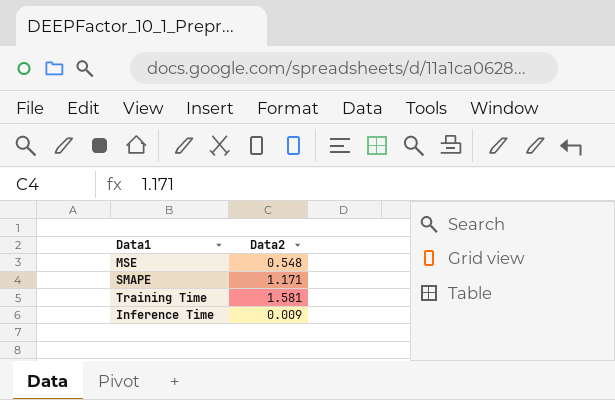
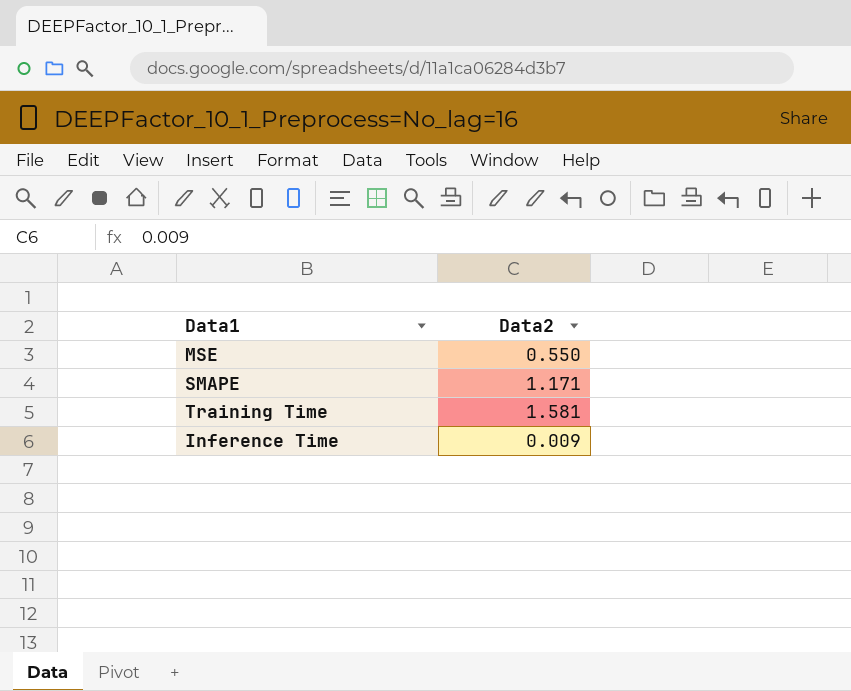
MSE | Data2: 0.548 -> 0.550

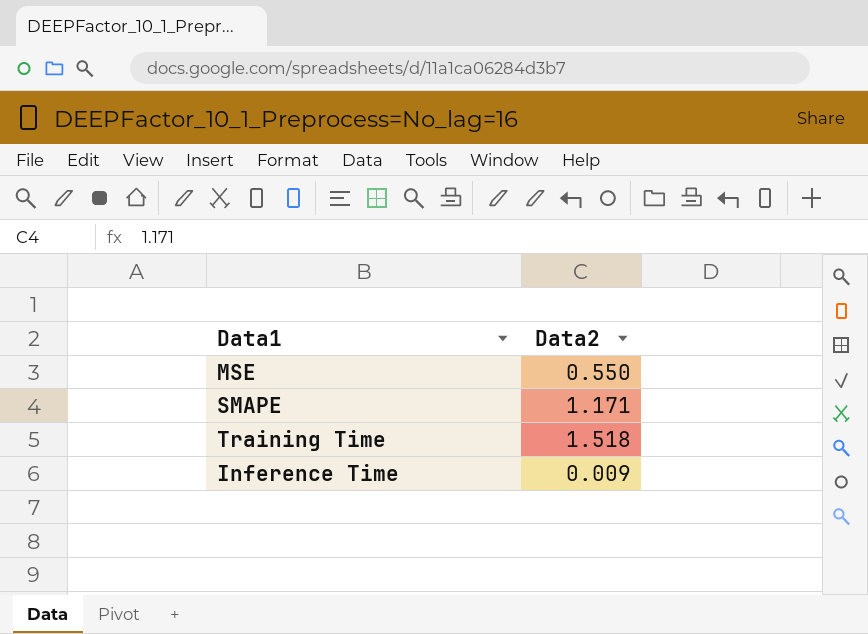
Training Time | Data2: 1.581 -> 1.518

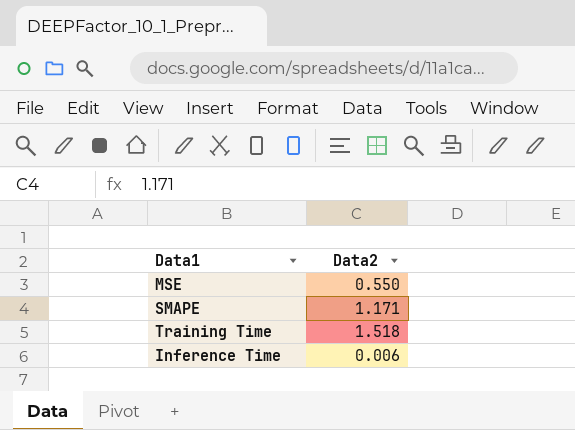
Inference Time | Data2: 0.009 -> 0.006

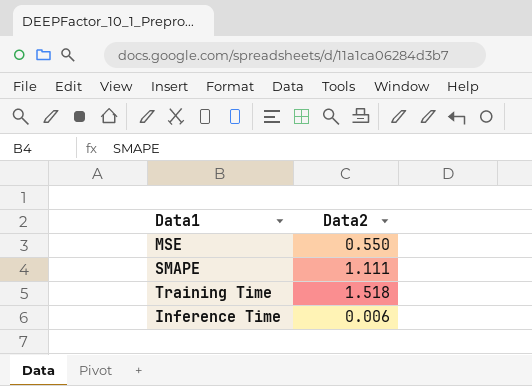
SMAPE | Data2: 1.171 -> 1.111

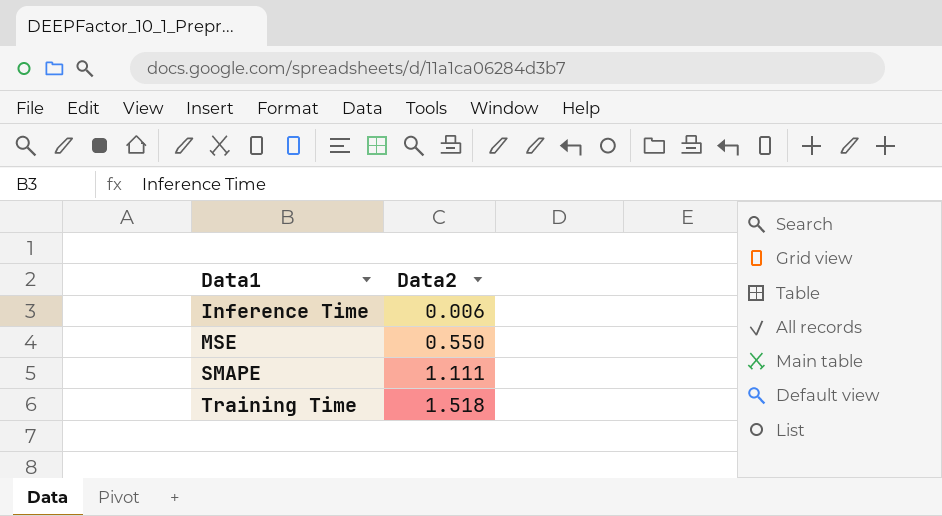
row order: none -> Data1 ascending

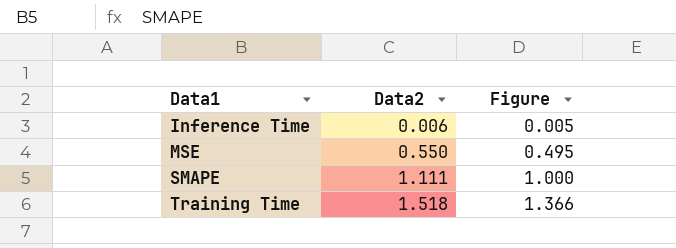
column Figure | formula: none -> [Data2] * 0.9

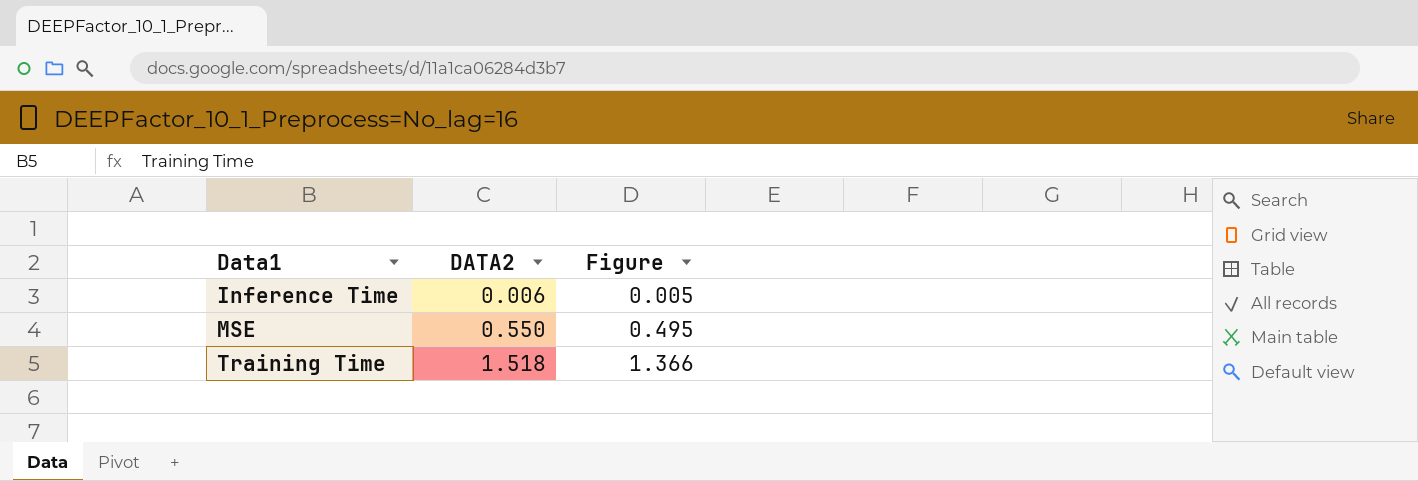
column name: Data2 -> DATA2
row SMAPE: 1.111 | 1.000 -> none

